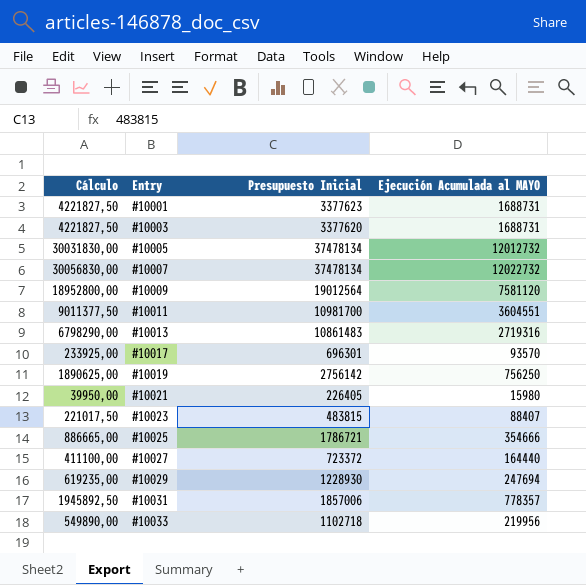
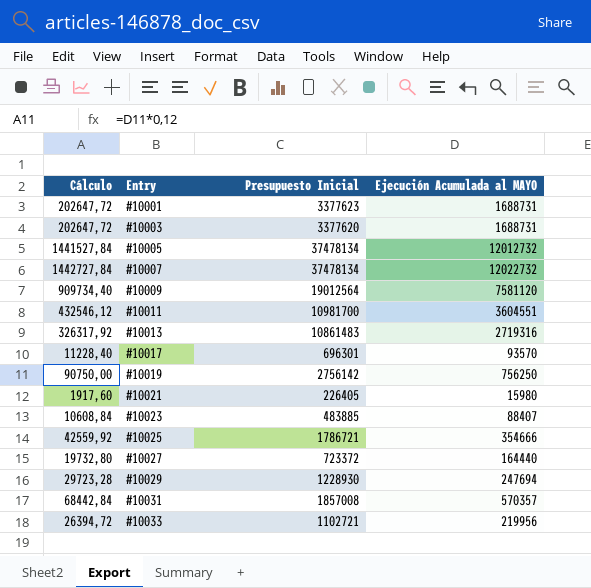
column Cálculo | formula: [Ejecución Acumulada al MAYO] * 2,5 -> [Ejecución Acumulada al MAYO] * 0,12
#10023 | Presupuesto Inicial: 483815 -> 483885
#10031 | Presupuesto Inicial: 1857006 -> 1857008
#10031 | Ejecución Acumulada al MAYO: 778357 -> 570357
#10033 | Presupuesto Inicial: 1102718 -> 1102721

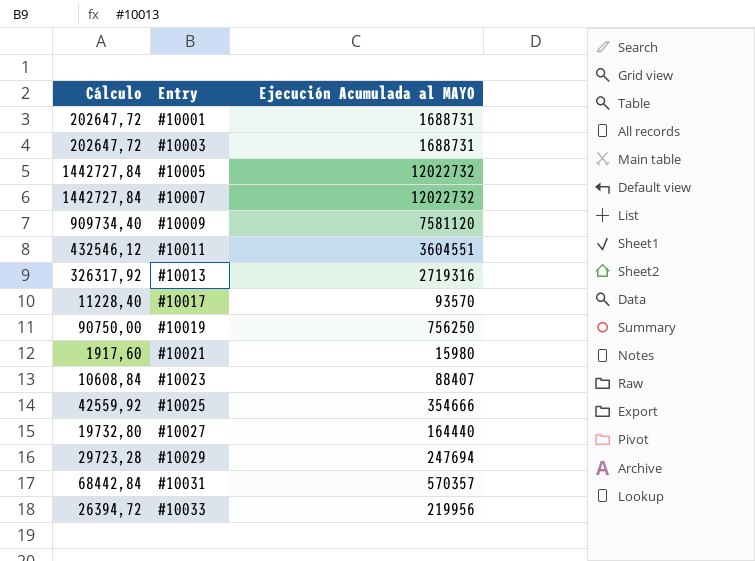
column Presupuesto Inicial | position: 3 -> none
#10005 | Cálculo: 1441527,84 -> 1442727,84
#10005 | Ejecución Acumulada al MAYO: 12012732 -> 12022732

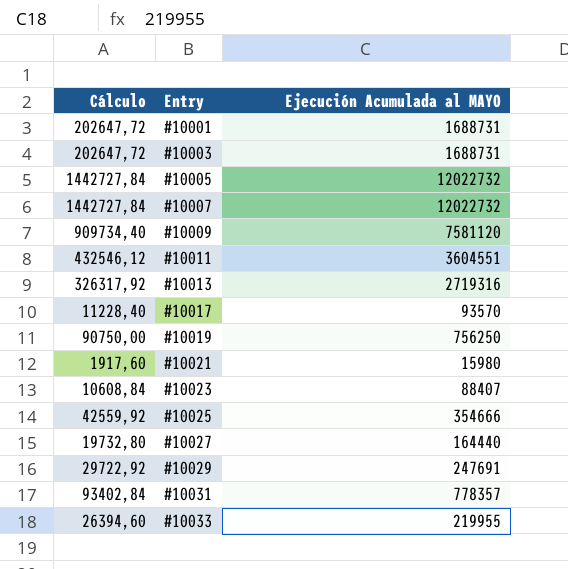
#10029 | Cálculo: 29723,28 -> 29722,92
#10029 | Ejecución Acumulada al MAYO: 247694 -> 247691
#10031 | Cálculo: 68442,84 -> 93402,84
#10031 | Ejecución Acumulada al MAYO: 570357 -> 778357
#10033 | Cálculo: 26394,72 -> 26394,60
#10033 | Ejecución Acumulada al MAYO: 219956 -> 219955

